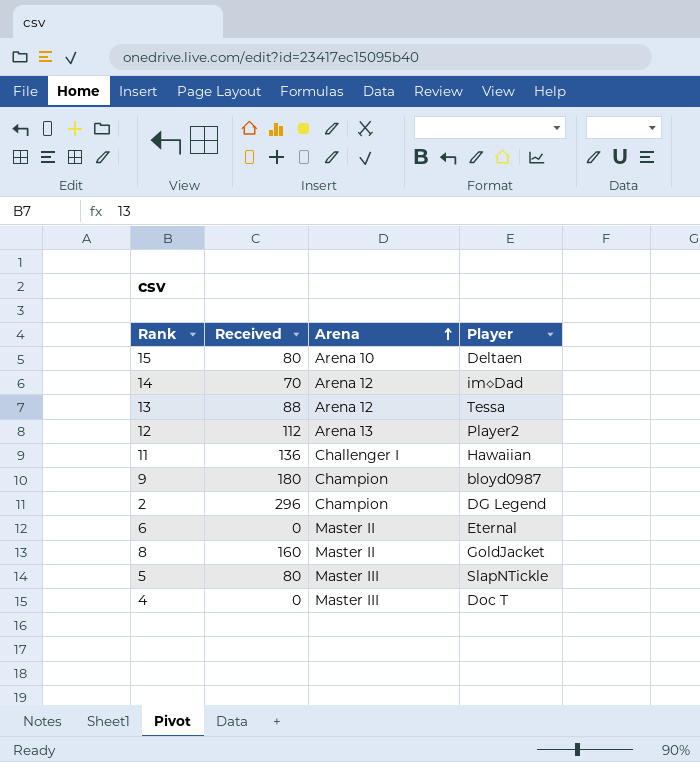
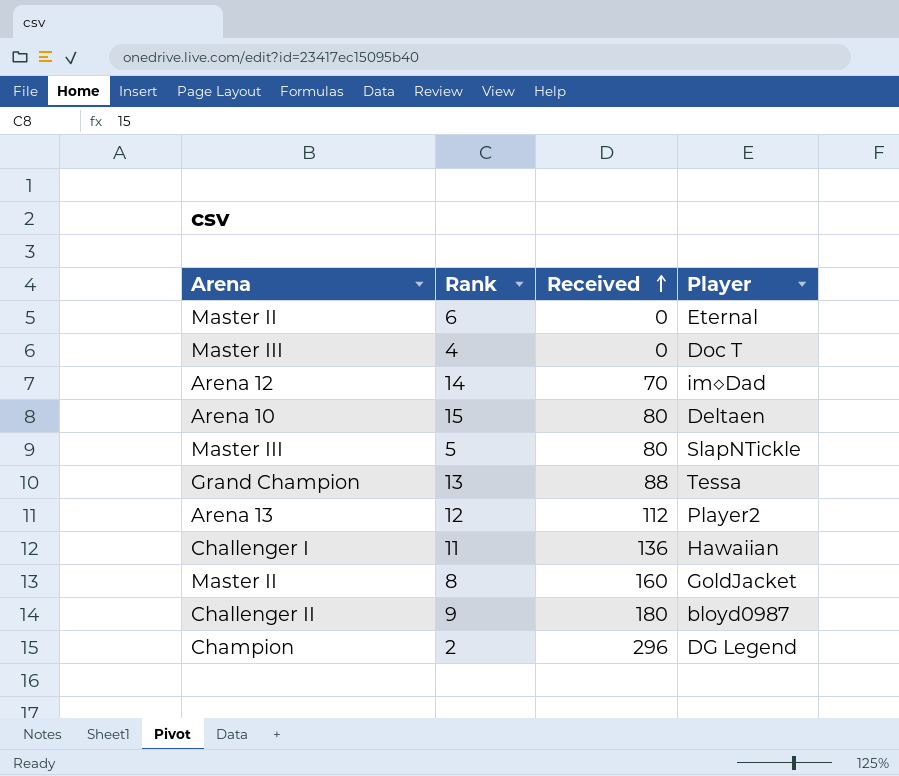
row order: Arena ascending -> Received ascending
column Arena | position: 3 -> 1
13 | Arena: Arena 12 -> Grand Champion
9 | Arena: Champion -> Challenger II

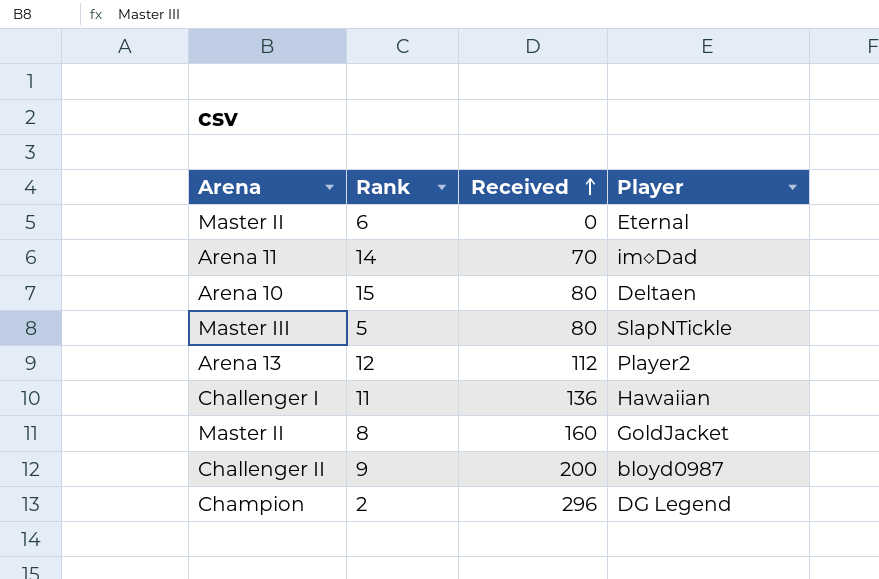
row 4: Master III | 0 | Doc T -> none
row 13: Grand Champion | 88 | Tessa -> none
14 | Arena: Arena 12 -> Arena 11
9 | Received: 180 -> 200

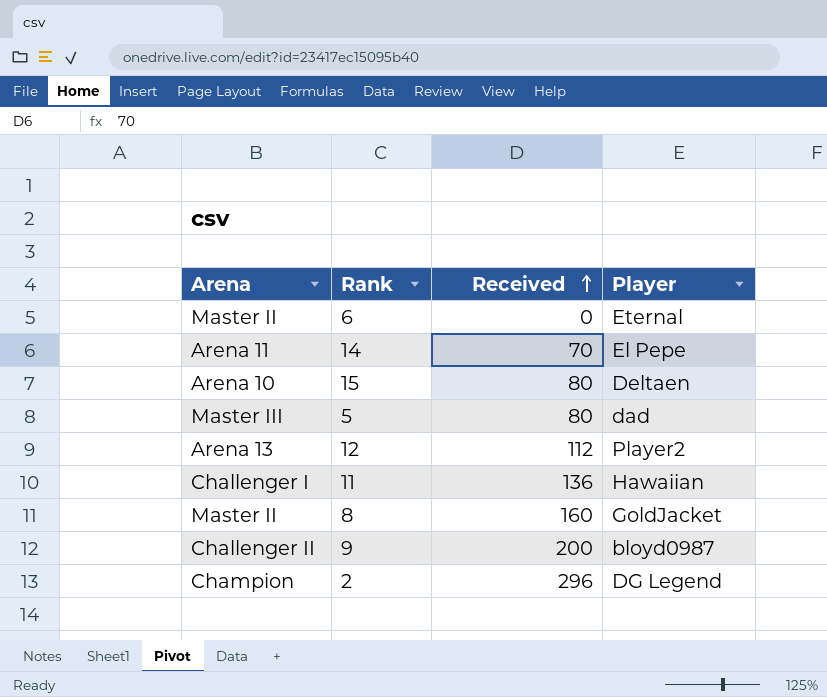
14 | Player: im◇Dad -> El Pepe
5 | Player: SlapNTickle -> dad

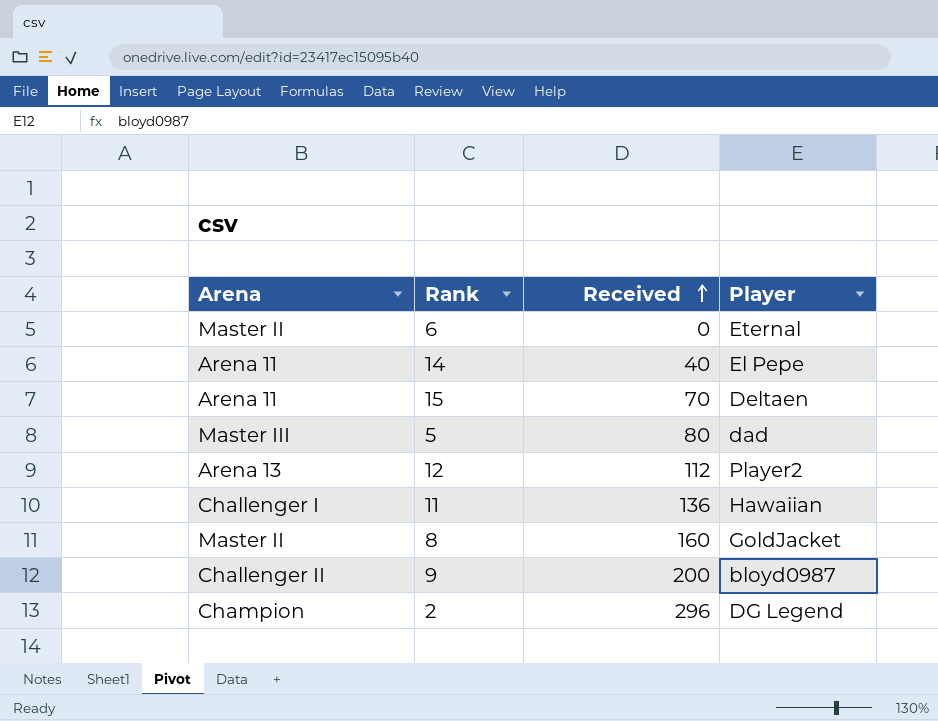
14 | Received: 70 -> 40
15 | Arena: Arena 10 -> Arena 11
15 | Received: 80 -> 70

